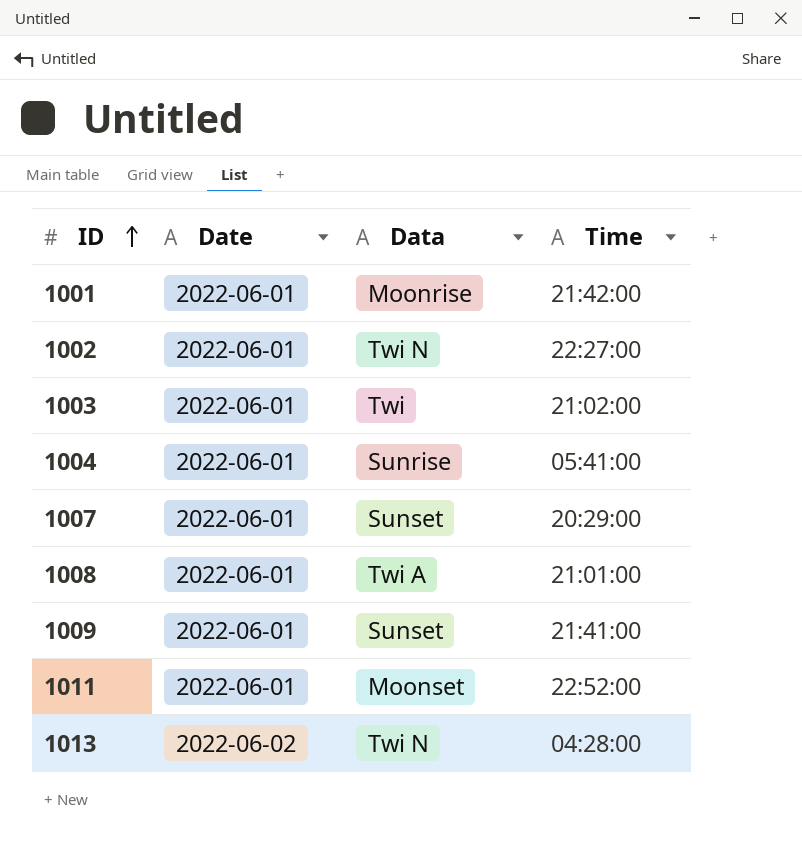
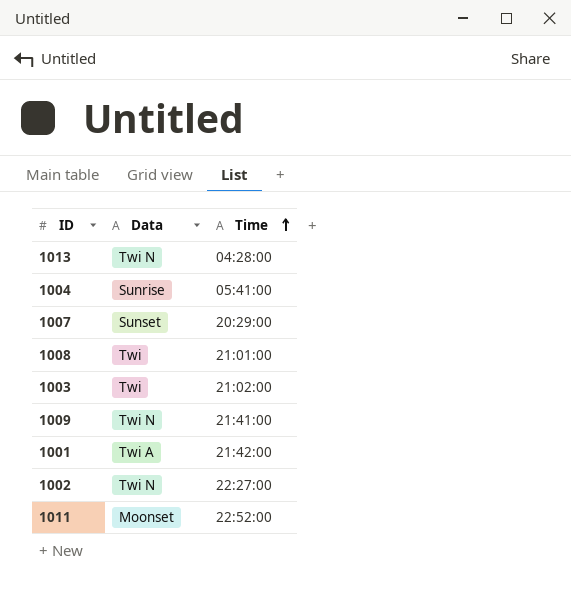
row order: ID ascending -> Time ascending
column Date | position: 2 -> none
1008 | Data: Twi A -> Twi
1009 | Data: Sunset -> Twi N
1001 | Data: Moonrise -> Twi A

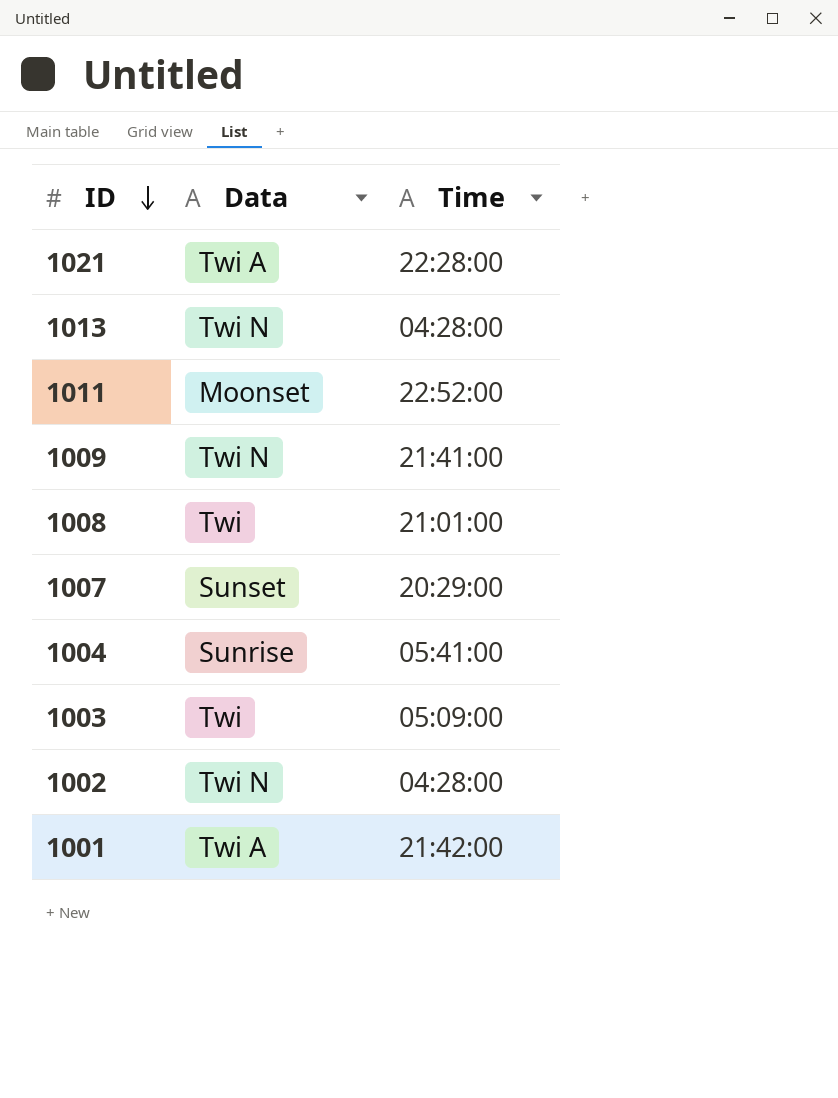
row order: Time ascending -> ID descending
row 1021: none -> Twi A | 22:28:00
1003 | Time: 21:02:00 -> 05:09:00
1002 | Time: 22:27:00 -> 04:28:00

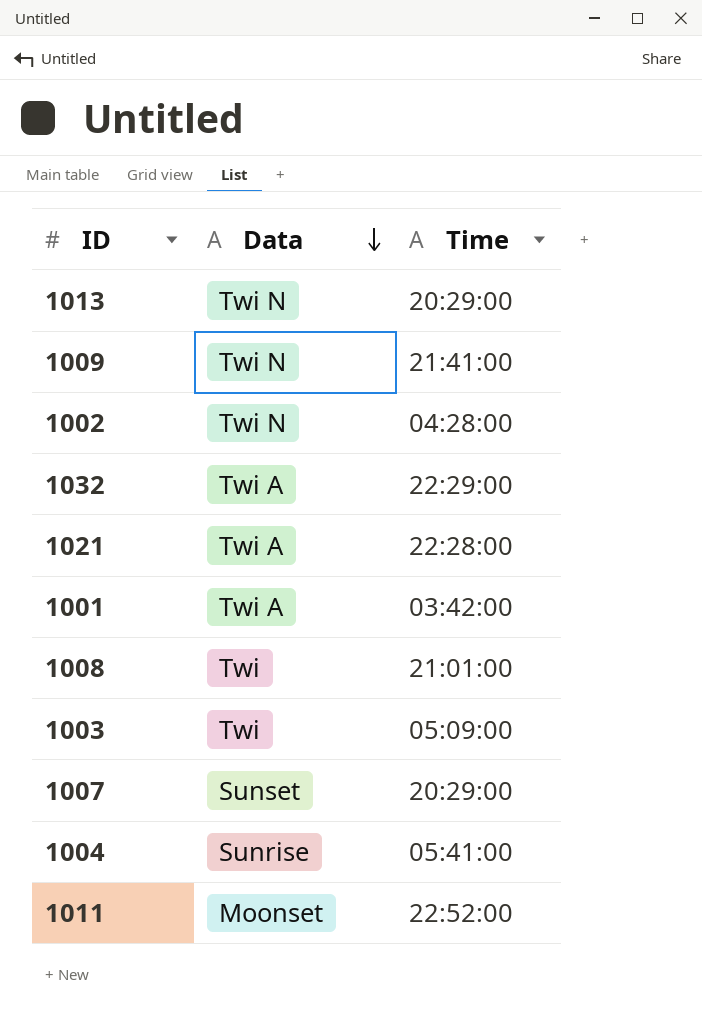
row order: ID descending -> Data descending
1013 | Time: 04:28:00 -> 20:29:00
row 1032: none -> Twi A | 22:29:00
1001 | Time: 21:42:00 -> 03:42:00

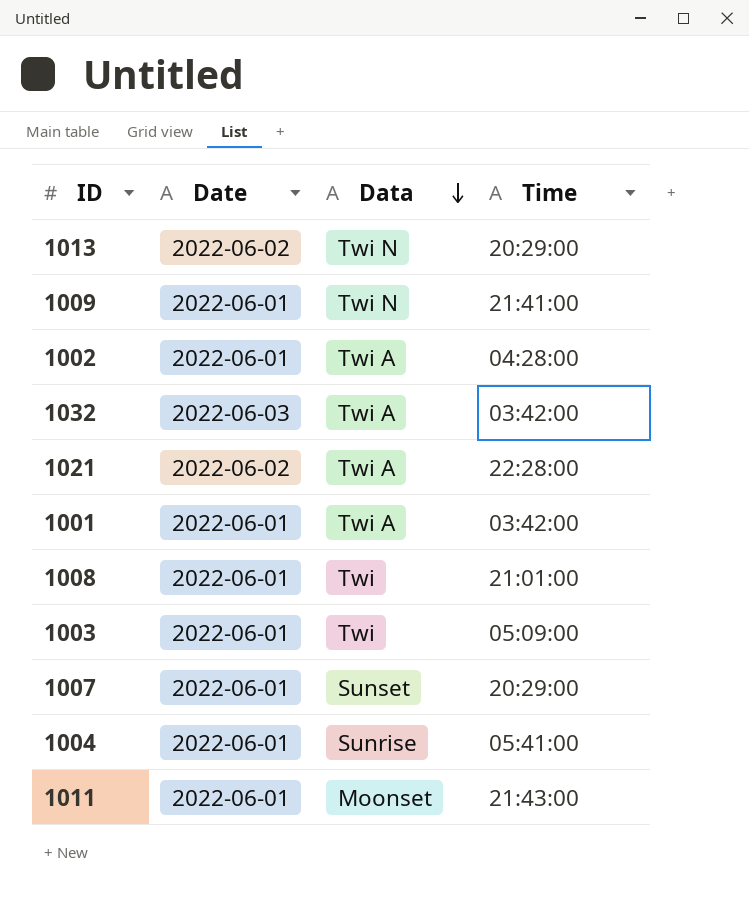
column Date | position: none -> 2
1002 | Data: Twi N -> Twi A
1032 | Time: 22:29:00 -> 03:42:00
1011 | Time: 22:52:00 -> 21:43:00

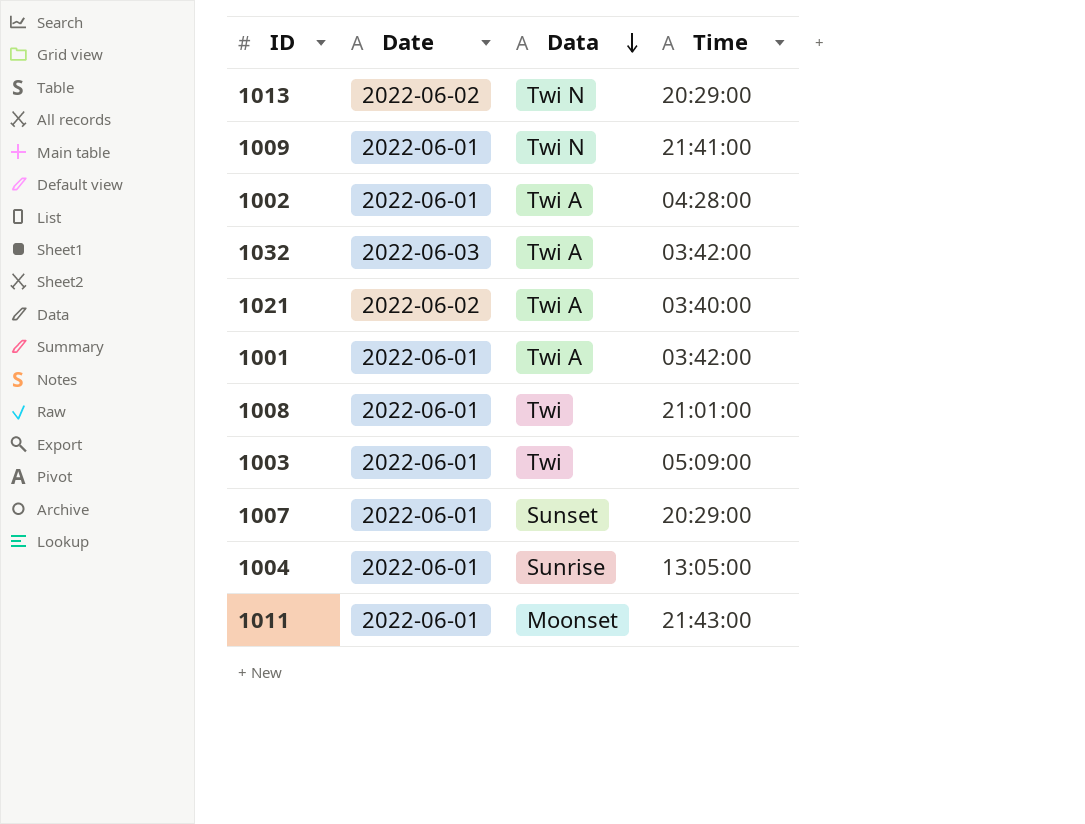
1021 | Time: 22:28:00 -> 03:40:00
1004 | Time: 05:41:00 -> 13:05:00

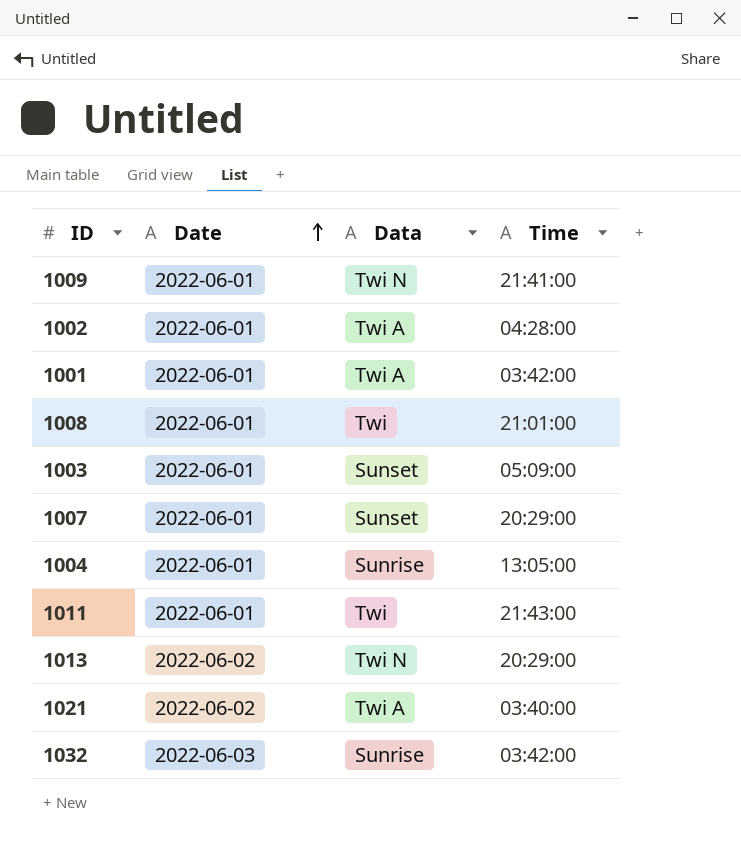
row order: Data descending -> Date ascending
1003 | Data: Twi -> Sunset
1011 | Data: Moonset -> Twi
1032 | Data: Twi A -> Sunrise

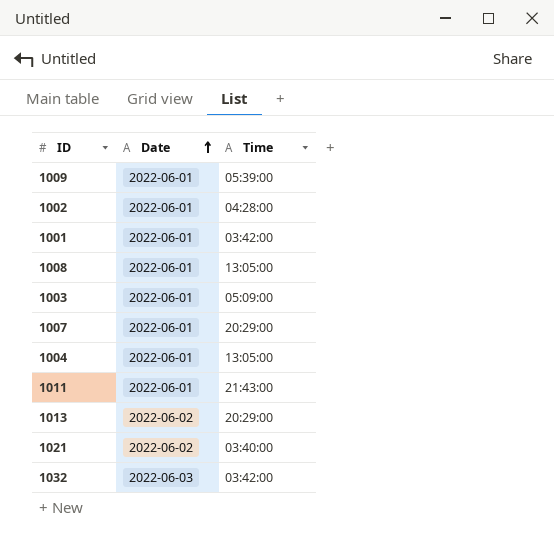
column Data | position: 3 -> none
1009 | Time: 21:41:00 -> 05:39:00
1008 | Time: 21:01:00 -> 13:05:00

